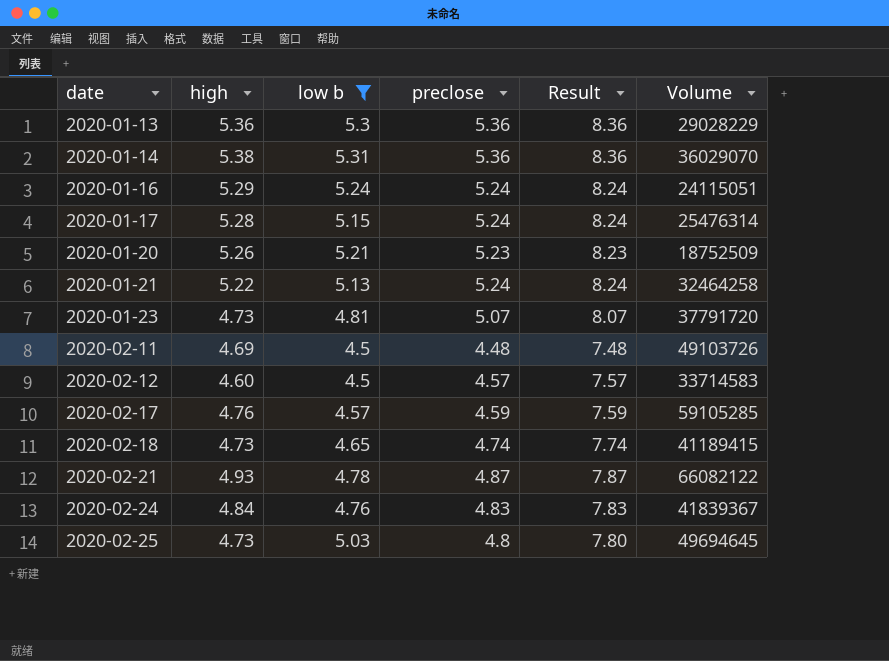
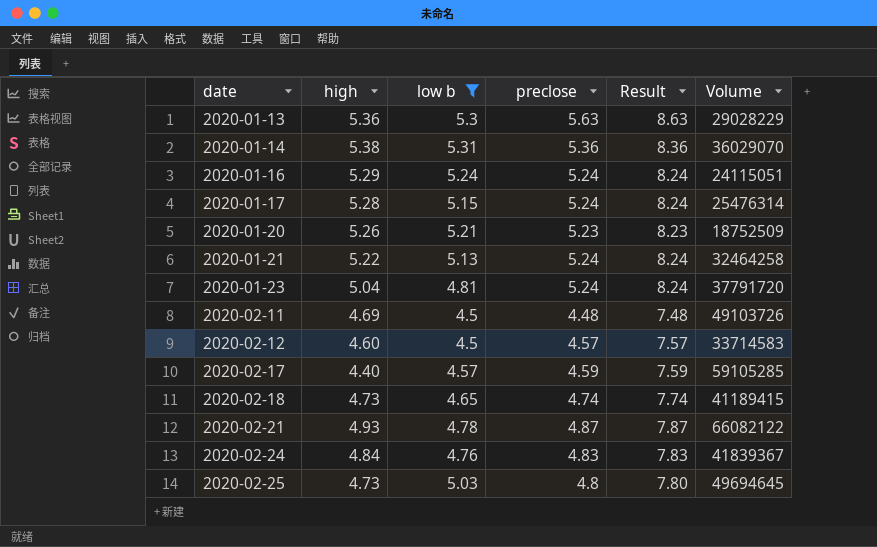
2020-01-13 | preclose: 5.36 -> 5.63
2020-01-13 | Result: 8.36 -> 8.63
2020-01-23 | high: 4.73 -> 5.04
2020-01-23 | preclose: 5.07 -> 5.24
2020-01-23 | Result: 8.07 -> 8.24
2020-02-17 | high: 4.76 -> 4.40

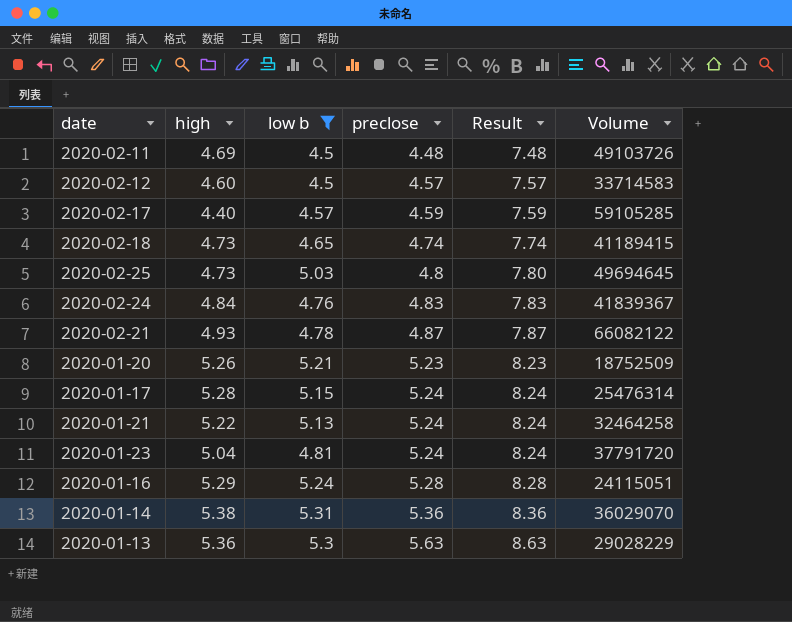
row order: date ascending -> preclose ascending
2020-01-16 | preclose: 5.24 -> 5.28
2020-01-16 | Result: 8.24 -> 8.28

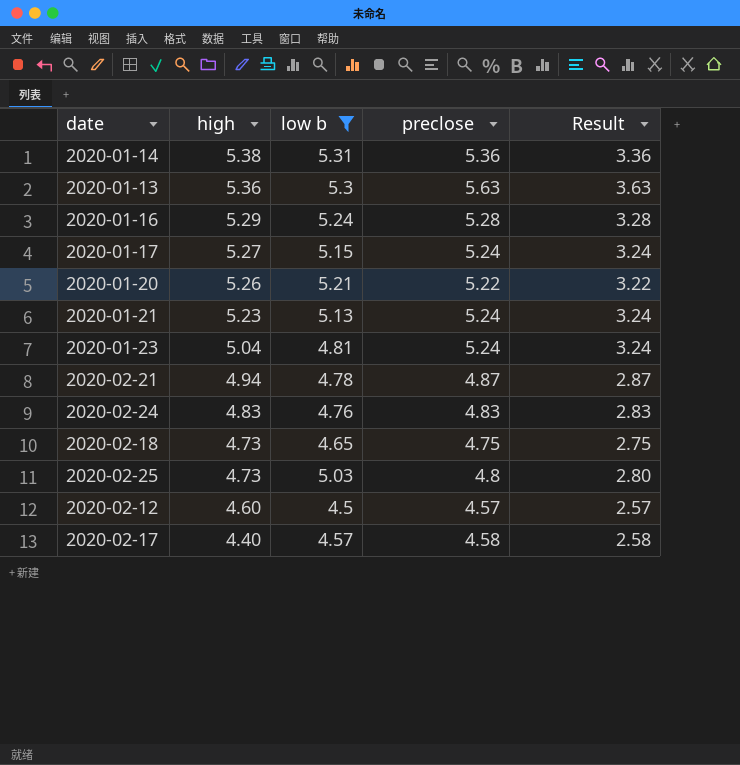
row order: preclose ascending -> high descending
column Volume | position: 6 -> none
column Result | formula: [preclose] + 3 -> [preclose] - 2
row 2020-02-11: 4.69 | 4.5 | 4.48 | 7.48 | 49103726 -> none
2020-01-17 | high: 5.28 -> 5.27
2020-01-20 | preclose: 5.23 -> 5.22
2020-01-21 | high: 5.22 -> 5.23
2020-02-21 | high: 4.93 -> 4.94
2020-02-24 | high: 4.84 -> 4.83
2020-02-18 | preclose: 4.74 -> 4.75
2020-02-17 | preclose: 4.59 -> 4.58

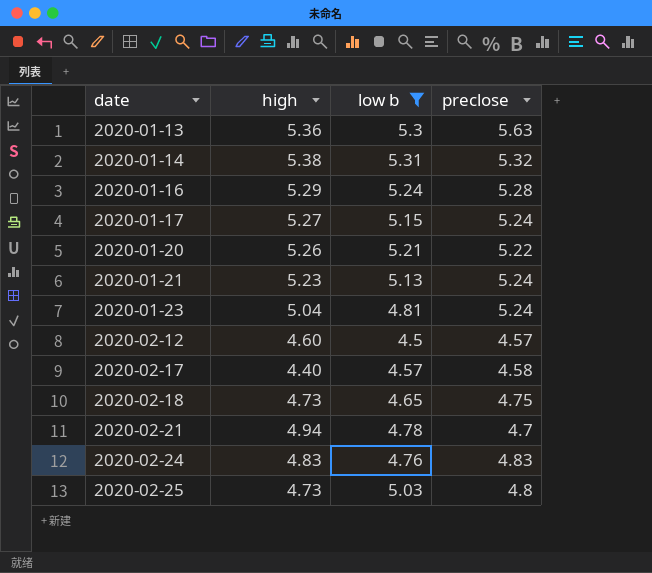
row order: high descending -> date ascending
column Result | formula: [preclose] - 2 -> none
2020-01-14 | preclose: 5.36 -> 5.32
2020-02-21 | preclose: 4.87 -> 4.7

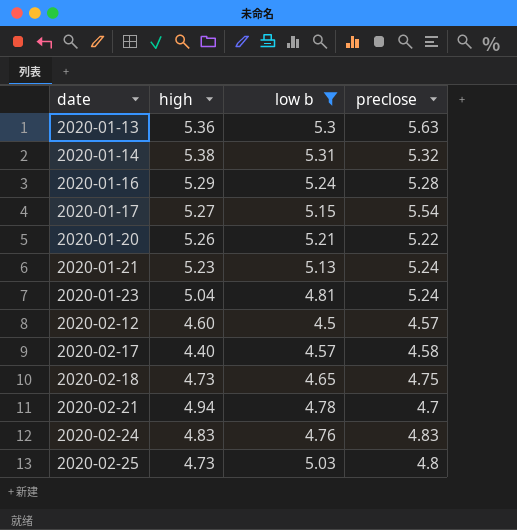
2020-01-17 | preclose: 5.24 -> 5.54

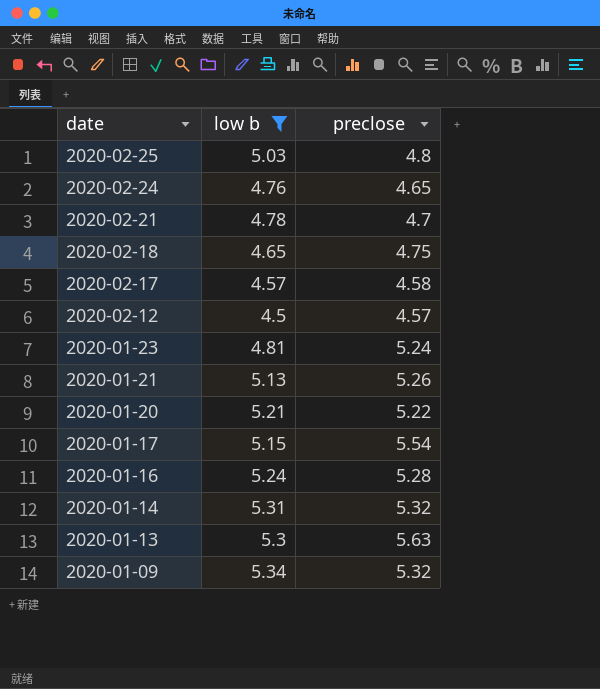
row order: date ascending -> date descending
column high | position: 2 -> none
2020-02-24 | preclose: 4.83 -> 4.65
2020-01-21 | preclose: 5.24 -> 5.26
row 2020-01-09: none -> 5.34 | 5.32

